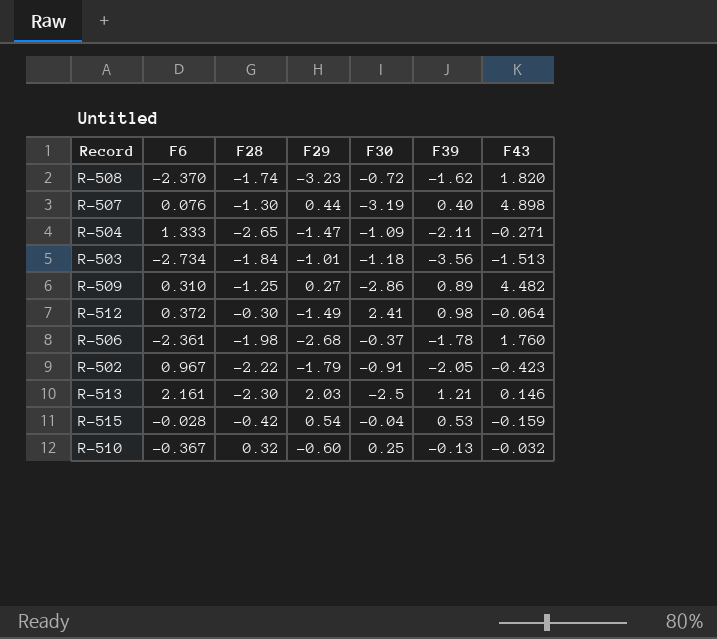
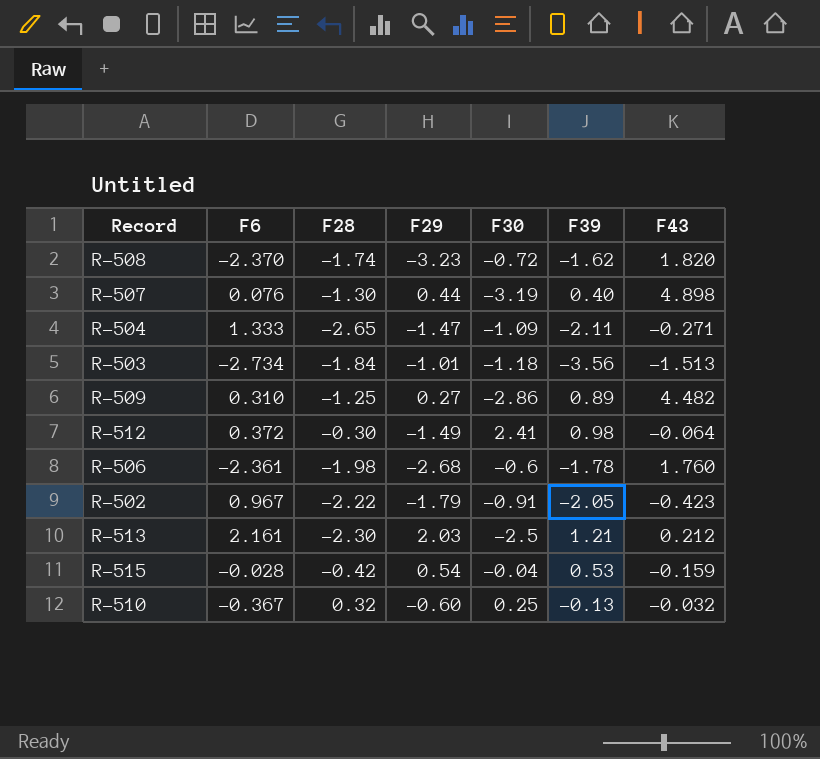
R-506 | F30: -0.37 -> -0.6
R-513 | F43: 0.146 -> 0.212

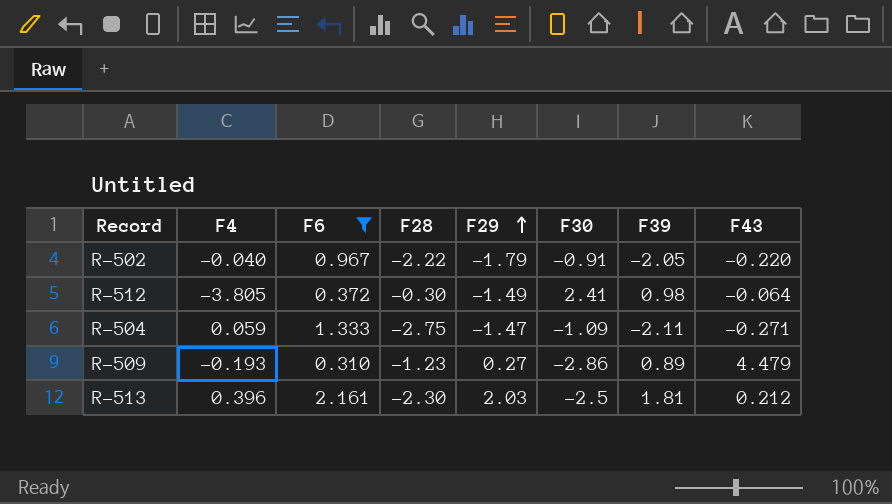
filter: none -> F6 >= 0.310
row order: none -> F29 ascending
column F4 | position: none -> 2
R-502 | F43: -0.423 -> -0.220
R-504 | F28: -2.65 -> -2.75
R-509 | F28: -1.25 -> -1.23
R-509 | F43: 4.482 -> 4.479
R-513 | F39: 1.21 -> 1.81

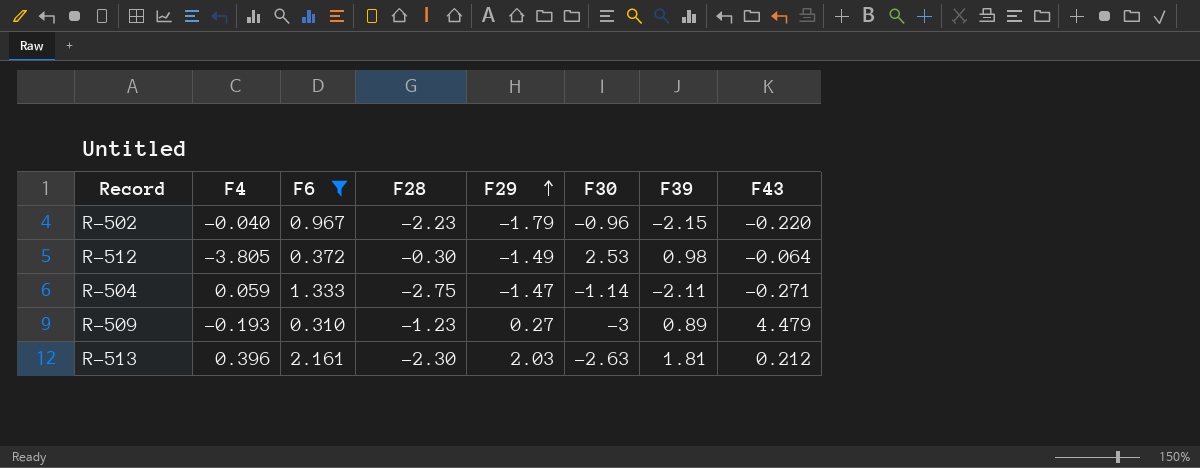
R-502 | F28: -2.22 -> -2.23
R-502 | F30: -0.91 -> -0.96
R-502 | F39: -2.05 -> -2.15
R-512 | F30: 2.41 -> 2.53
R-504 | F30: -1.09 -> -1.14
R-509 | F30: -2.86 -> -3
R-513 | F30: -2.5 -> -2.63

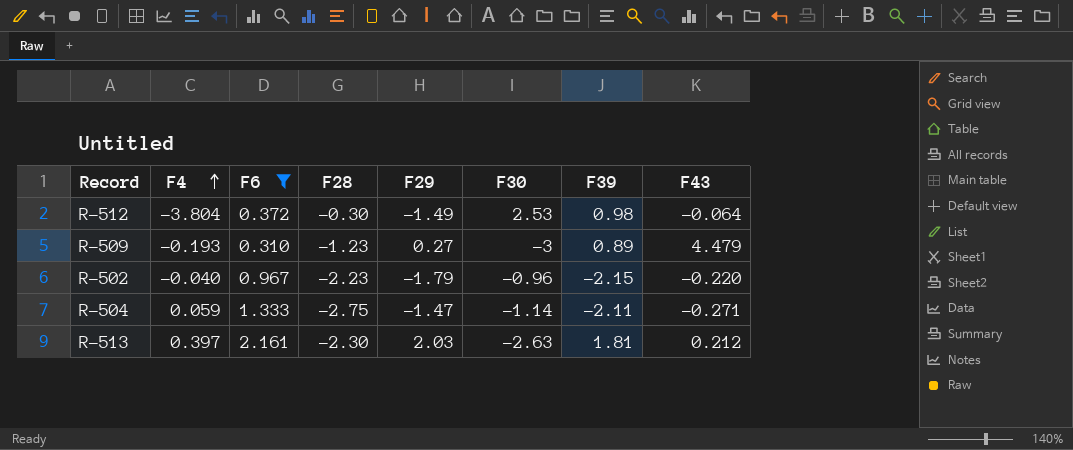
row order: F29 ascending -> F4 ascending
R-512 | F4: -3.805 -> -3.804
R-513 | F4: 0.396 -> 0.397

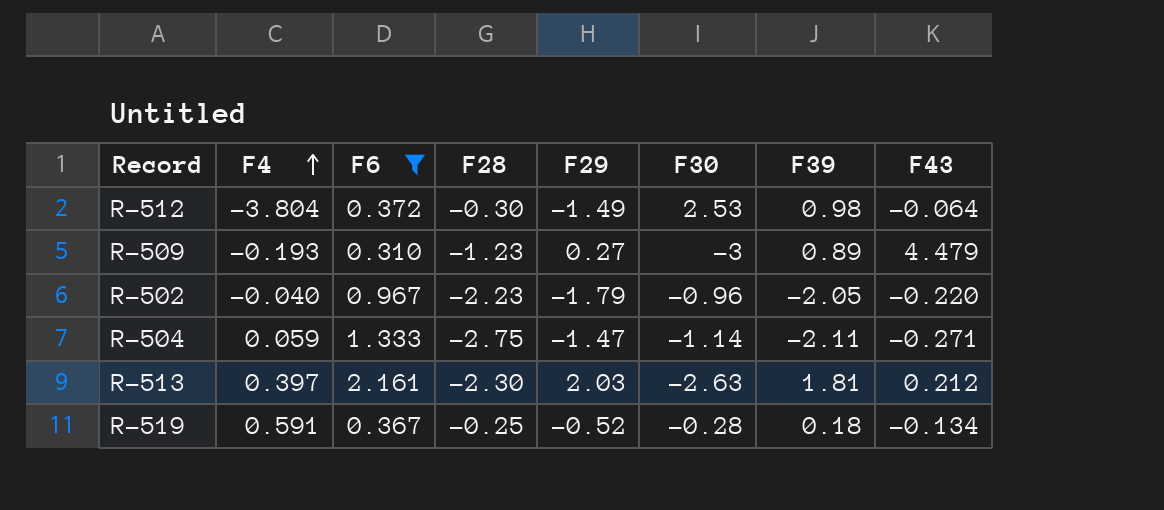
R-502 | F39: -2.15 -> -2.05
row R-519: none -> 0.591 | 0.367 | -0.25 | -0.52 | -0.28 | 0.18 | -0.134

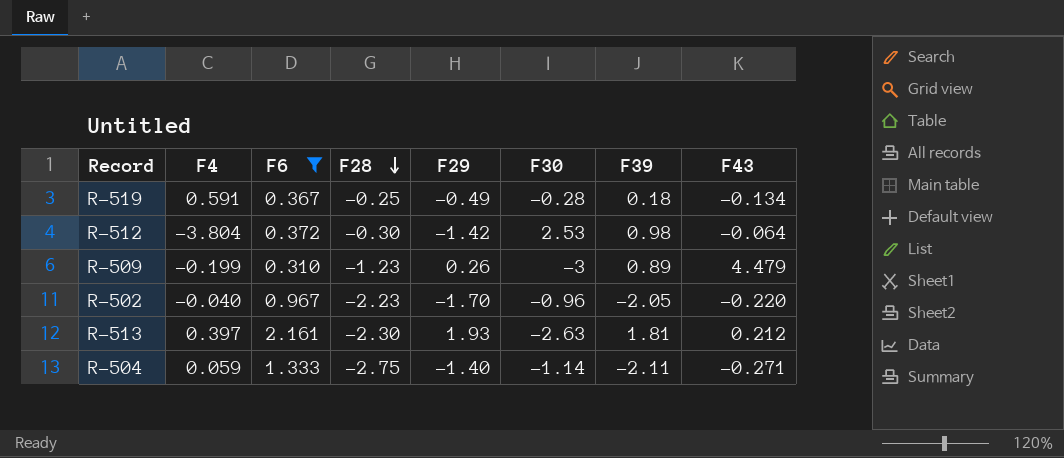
row order: F4 ascending -> F28 descending
R-519 | F29: -0.52 -> -0.49
R-512 | F29: -1.49 -> -1.42
R-509 | F4: -0.193 -> -0.199
R-509 | F29: 0.27 -> 0.26
R-502 | F29: -1.79 -> -1.70
R-513 | F29: 2.03 -> 1.93
R-504 | F29: -1.47 -> -1.40

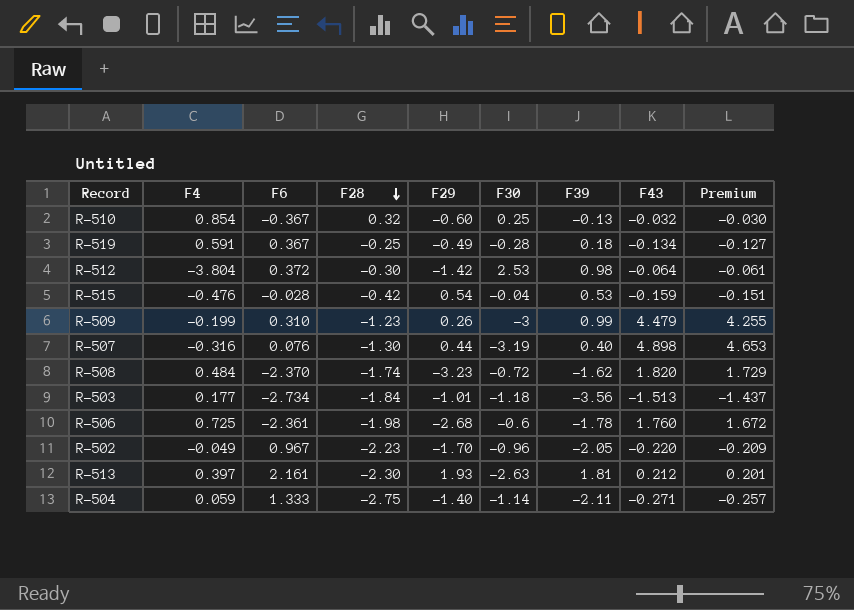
filter: F6 >= 0.310 -> none
column Premium | formula: none -> [F43] * 0.95
R-509 | F39: 0.89 -> 0.99
R-502 | F4: -0.040 -> -0.049

